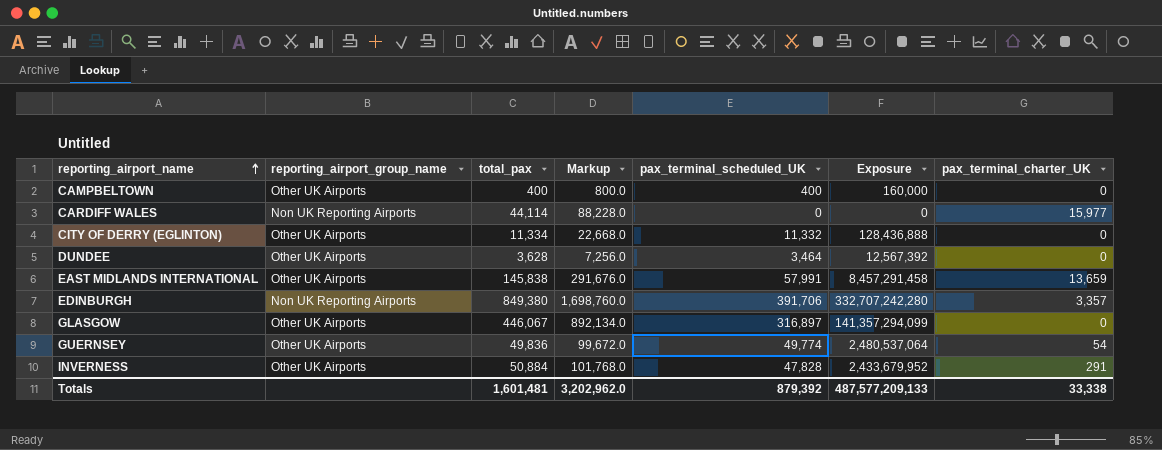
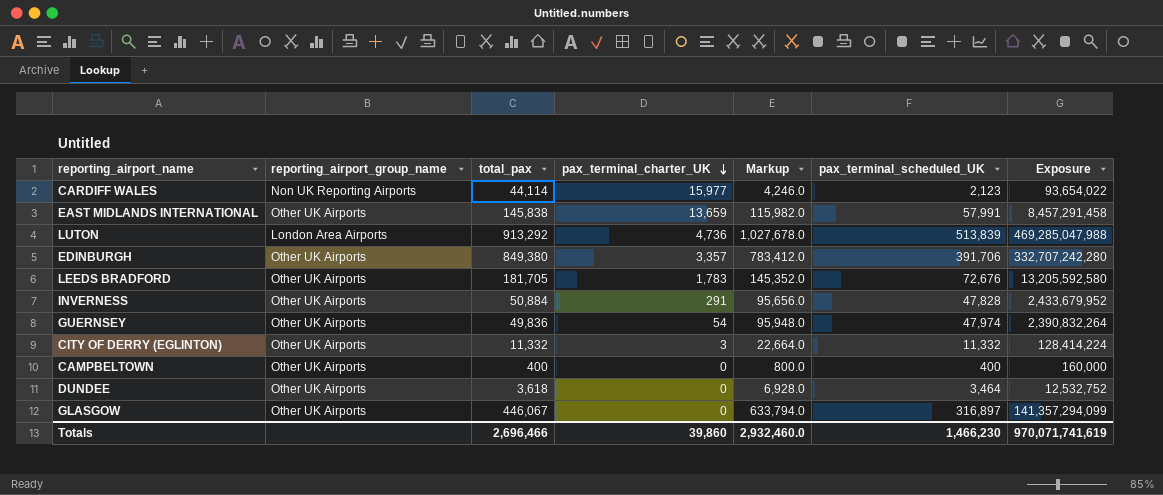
row order: reporting_airport_name ascending -> pax_terminal_charter_UK descending
column pax_terminal_charter_UK | position: 7 -> 4
column Markup | formula: [total_pax] * 2 -> [pax_terminal_scheduled_UK] * 2
CARDIFF WALES | pax_terminal_scheduled_UK: 0 -> 2,123
CARDIFF WALES | Exposure: 0 -> 93,654,022
row LUTON: none -> London Area Airports | 913,292 | 4,736 | 1,027,678.0 | 513,839 | 469,285,047,988
EDINBURGH | reporting_airport_group_name: Non UK Reporting Airports -> Other UK Airports
row LEEDS BRADFORD: none -> Other UK Airports | 181,705 | 1,783 | 145,352.0 | 72,676 | 13,205,592,580
GUERNSEY | pax_terminal_scheduled_UK: 49,774 -> 47,974
GUERNSEY | Exposure: 2,480,537,064 -> 2,390,832,264
CITY OF DERRY (EGLINTON) | total_pax: 11,334 -> 11,332
CITY OF DERRY (EGLINTON) | pax_terminal_charter_UK: 0 -> 3
CITY OF DERRY (EGLINTON) | Exposure: 128,436,888 -> 128,414,224
DUNDEE | total_pax: 3,628 -> 3,618
DUNDEE | Exposure: 12,567,392 -> 12,532,752
Totals | total_pax: 1,601,481 -> 2,696,466
Totals | pax_terminal_charter_UK: 33,338 -> 39,860
Totals | Markup: 3,202,962.0 -> 2,932,460.0
Totals | pax_terminal_scheduled_UK: 879,392 -> 1,466,230
Totals | Exposure: 487,577,209,133 -> 970,071,741,619

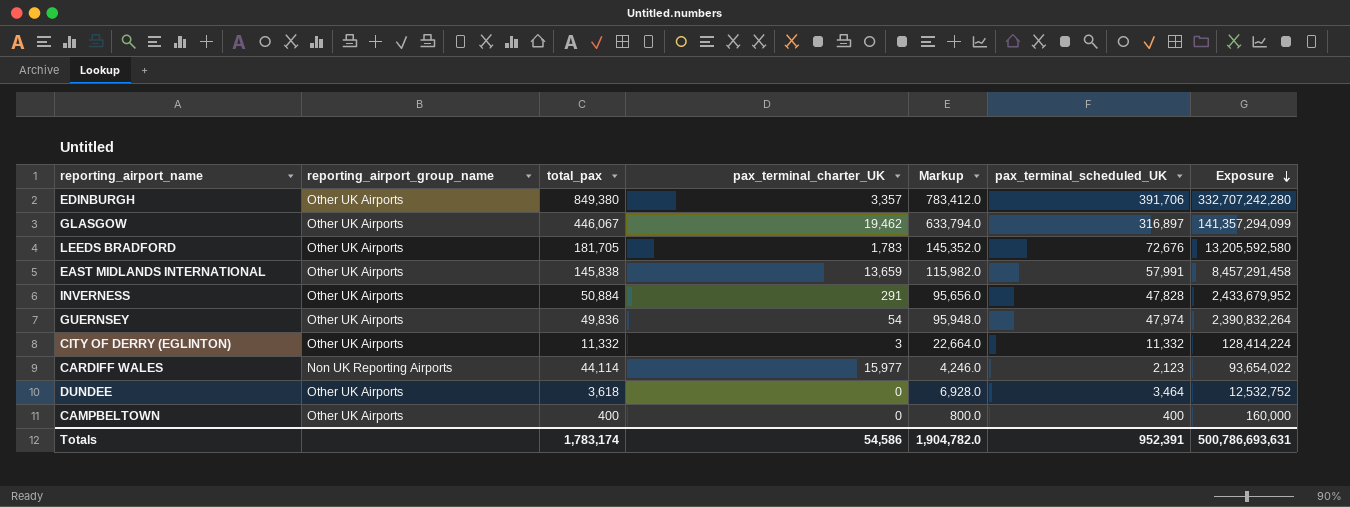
row order: pax_terminal_charter_UK descending -> Exposure descending
row LUTON: London Area Airports | 913,292 | 4,736 | 1,027,678.0 | 513,839 | 469,285,047,988 -> none
GLASGOW | pax_terminal_charter_UK: 0 -> 19,462
Totals | total_pax: 2,696,466 -> 1,783,174
Totals | pax_terminal_charter_UK: 39,860 -> 54,586
Totals | Markup: 2,932,460.0 -> 1,904,782.0
Totals | pax_terminal_scheduled_UK: 1,466,230 -> 952,391
Totals | Exposure: 970,071,741,619 -> 500,786,693,631

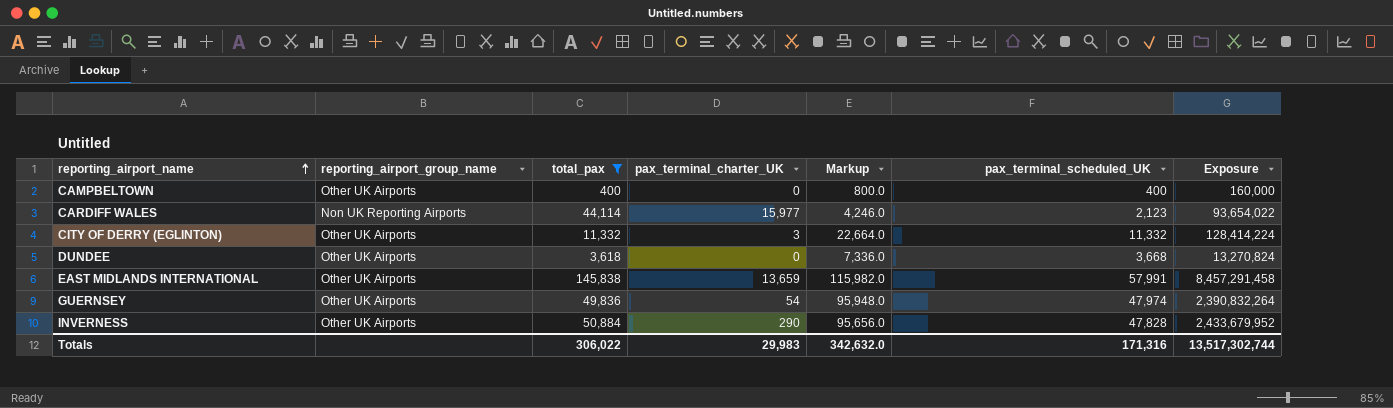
filter: none -> total_pax <= 145,838
row order: Exposure descending -> reporting_airport_name ascending
DUNDEE | Markup: 6,928.0 -> 7,336.0
DUNDEE | pax_terminal_scheduled_UK: 3,464 -> 3,668
DUNDEE | Exposure: 12,532,752 -> 13,270,824
INVERNESS | pax_terminal_charter_UK: 291 -> 290
Totals | total_pax: 1,783,174 -> 306,022
Totals | pax_terminal_charter_UK: 54,586 -> 29,983
Totals | Markup: 1,904,782.0 -> 342,632.0
Totals | pax_terminal_scheduled_UK: 952,391 -> 171,316
Totals | Exposure: 500,786,693,631 -> 13,517,302,744

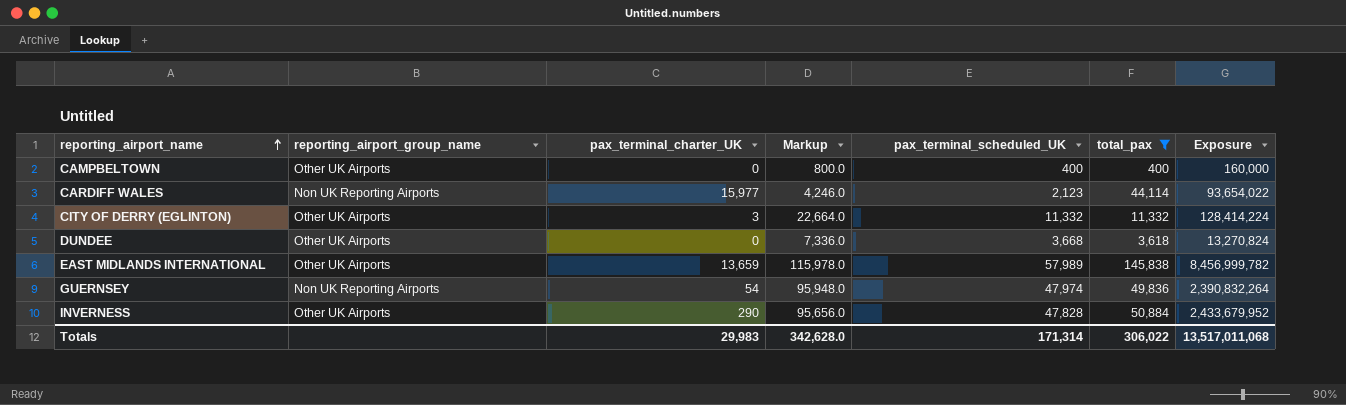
column total_pax | position: 3 -> 6
EAST MIDLANDS INTERNATIONAL | Markup: 115,982.0 -> 115,978.0
EAST MIDLANDS INTERNATIONAL | pax_terminal_scheduled_UK: 57,991 -> 57,989
EAST MIDLANDS INTERNATIONAL | Exposure: 8,457,291,458 -> 8,456,999,782
GUERNSEY | reporting_airport_group_name: Other UK Airports -> Non UK Reporting Airports
Totals | Markup: 342,632.0 -> 342,628.0
Totals | pax_terminal_scheduled_UK: 171,316 -> 171,314
Totals | Exposure: 13,517,302,744 -> 13,517,011,068

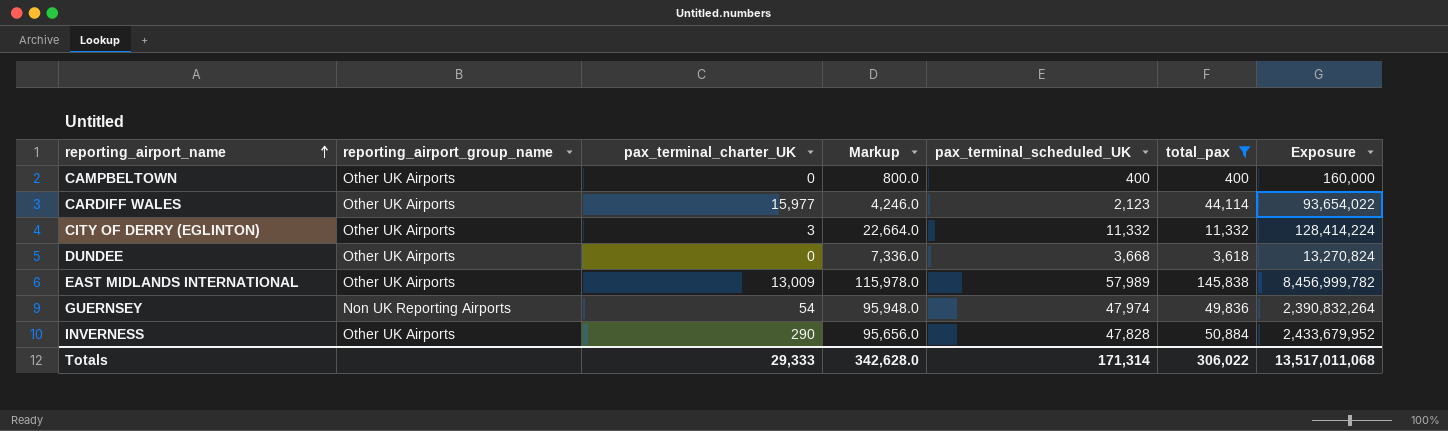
CARDIFF WALES | reporting_airport_group_name: Non UK Reporting Airports -> Other UK Airports
EAST MIDLANDS INTERNATIONAL | pax_terminal_charter_UK: 13,659 -> 13,009
Totals | pax_terminal_charter_UK: 29,983 -> 29,333

